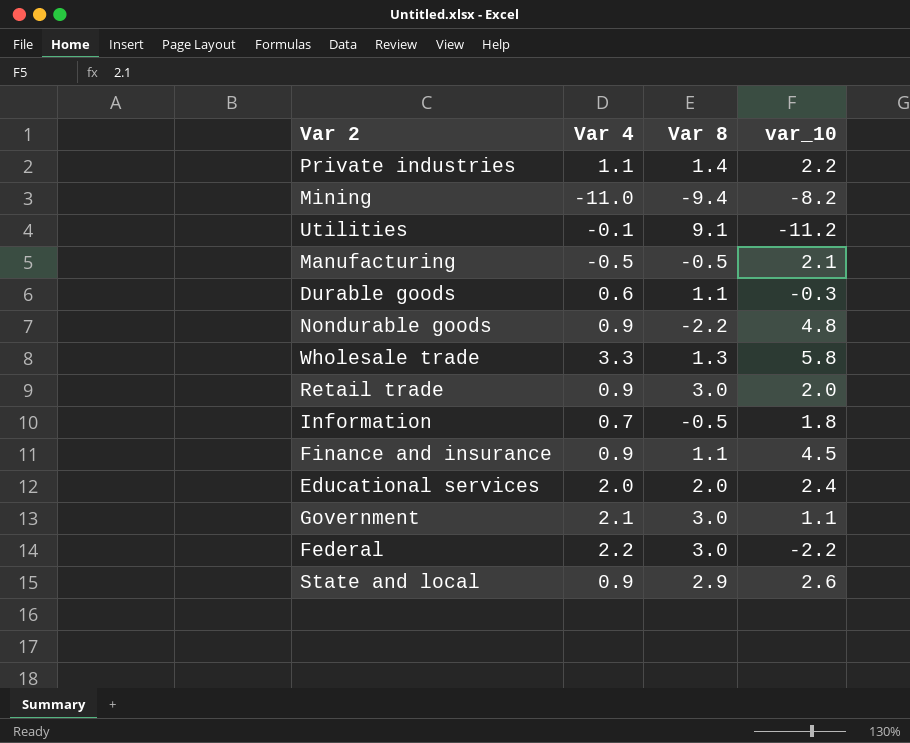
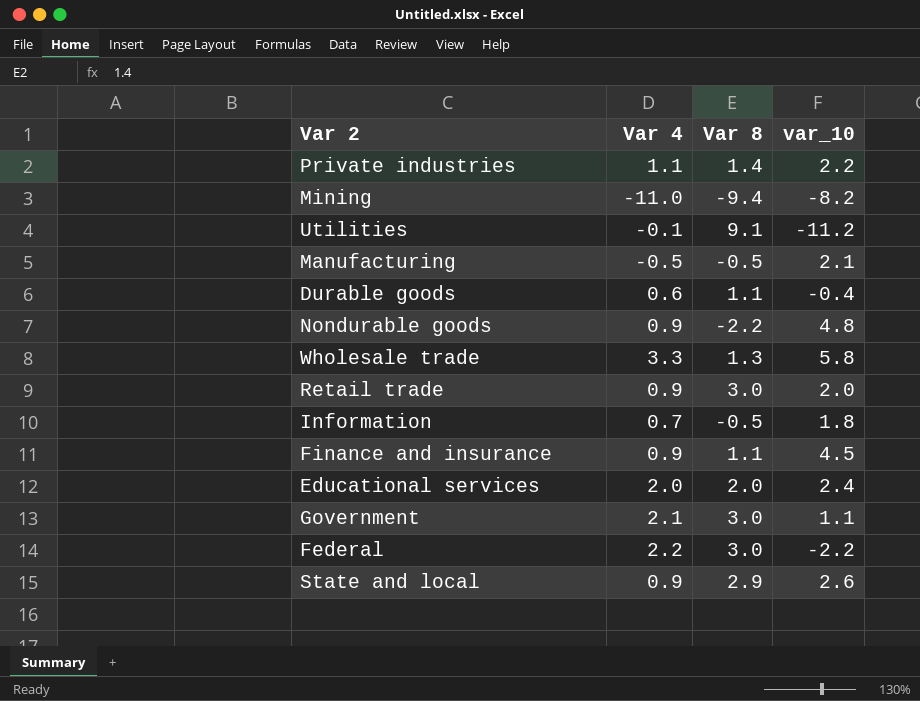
Durable goods | var_10: -0.3 -> -0.4

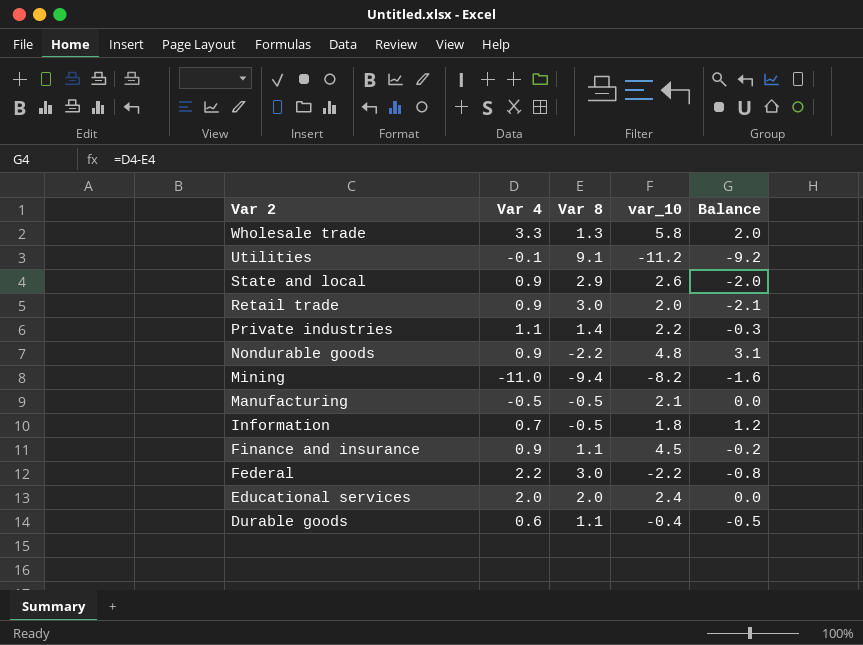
row order: none -> Var 2 descending
column Balance | formula: none -> [Var 4] - [Var 8]
row Government: 2.1 | 3.0 | 1.1 -> none

